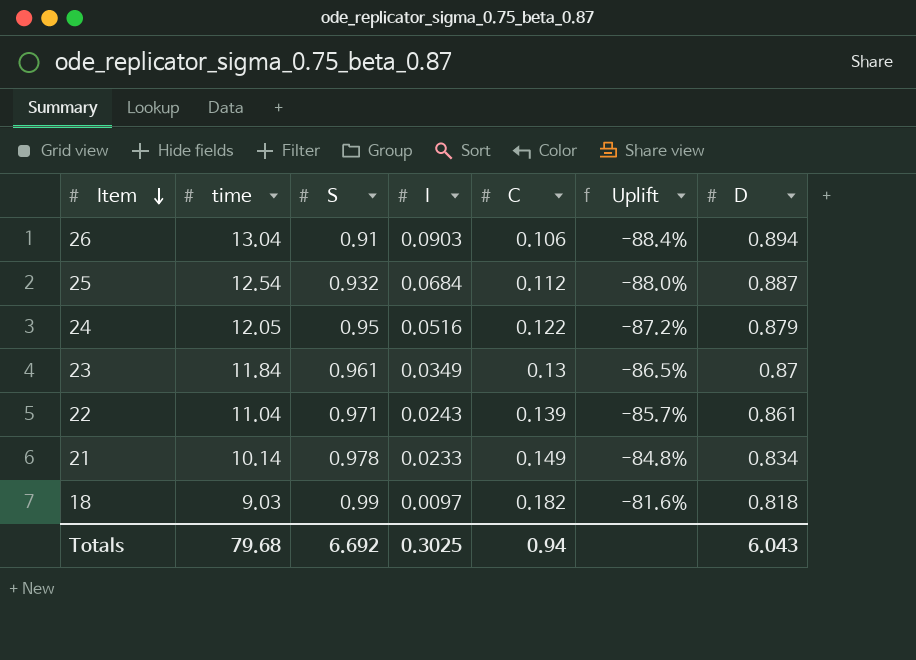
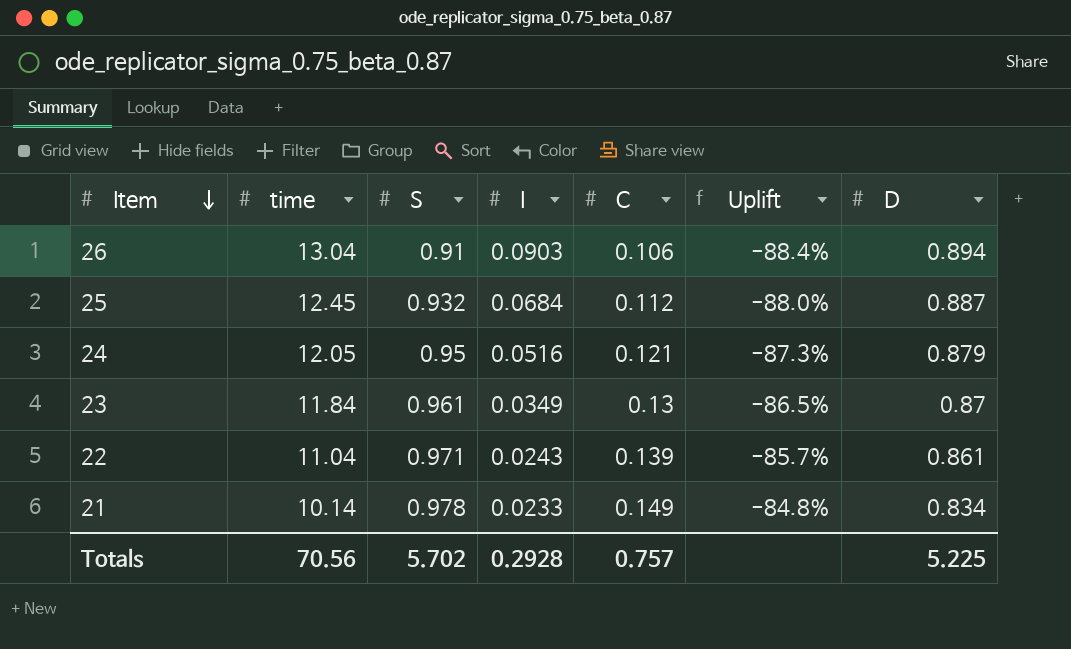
row 18: 9.03 | 0.99 | 0.0097 | 0.182 | -81.6% | 0.818 -> none
25 | time: 12.54 -> 12.45
24 | C: 0.122 -> 0.121
24 | Uplift: -87.2% -> -87.3%
Totals | time: 79.68 -> 70.56
Totals | S: 6.692 -> 5.702
Totals | I: 0.3025 -> 0.2928
Totals | C: 0.94 -> 0.757
Totals | D: 6.043 -> 5.225

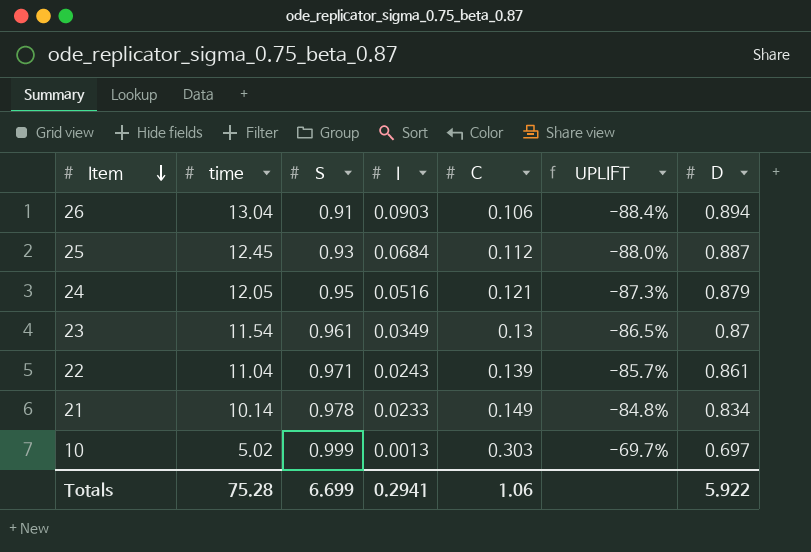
column name: Uplift -> UPLIFT
25 | S: 0.932 -> 0.93
23 | time: 11.84 -> 11.54
row 10: none -> 5.02 | 0.999 | 0.0013 | 0.303 | -69.7% | 0.697
Totals | time: 70.56 -> 75.28
Totals | S: 5.702 -> 6.699
Totals | I: 0.2928 -> 0.2941
Totals | C: 0.757 -> 1.06
Totals | D: 5.225 -> 5.922

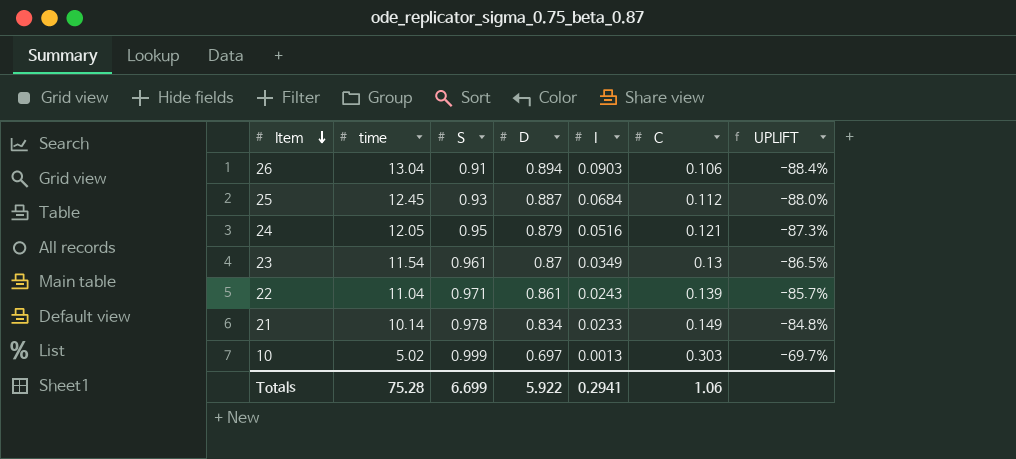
column D | position: 7 -> 4

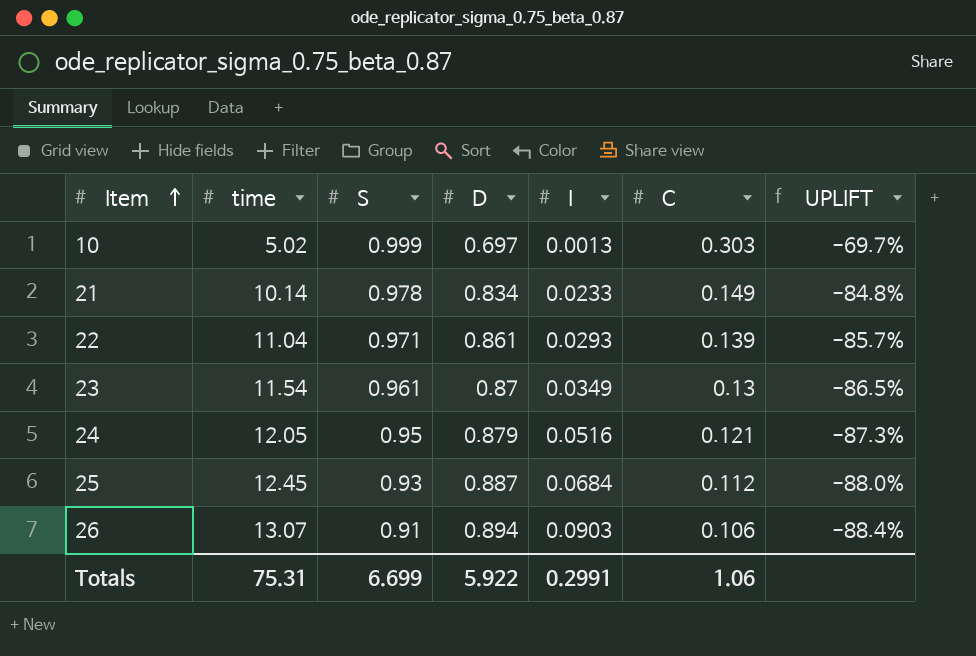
row order: Item descending -> Item ascending
22 | I: 0.0243 -> 0.0293
26 | time: 13.04 -> 13.07
Totals | time: 75.28 -> 75.31
Totals | I: 0.2941 -> 0.2991

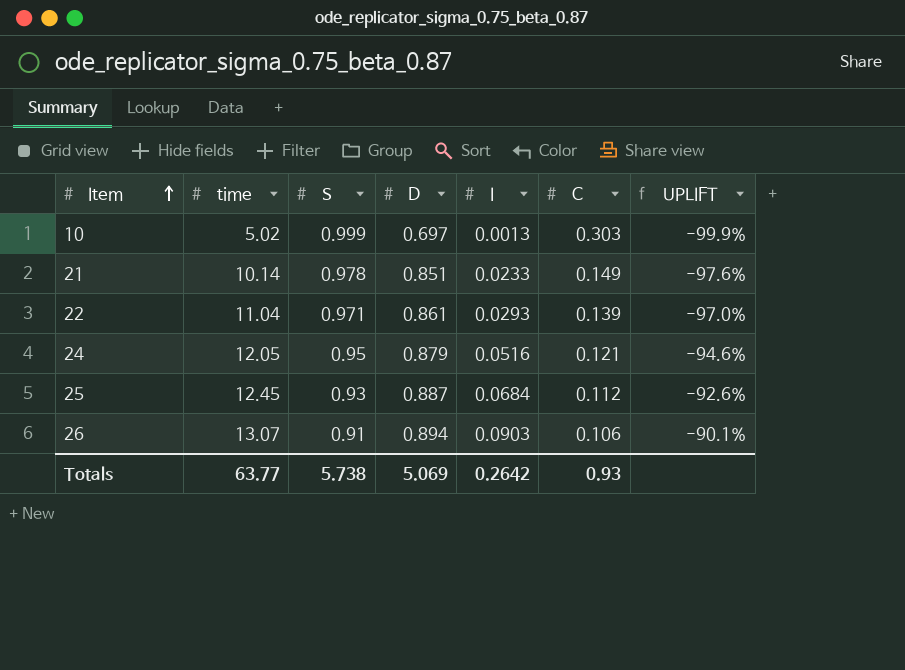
column UPLIFT | formula: ([C] - [S]) / [S] -> ([I] - [S]) / [S]
row 23: 11.54 | 0.961 | 0.87 | 0.0349 | 0.13 | -86.5% -> none
21 | D: 0.834 -> 0.851
Totals | time: 75.31 -> 63.77
Totals | S: 6.699 -> 5.738
Totals | D: 5.922 -> 5.069
Totals | I: 0.2991 -> 0.2642
Totals | C: 1.06 -> 0.93

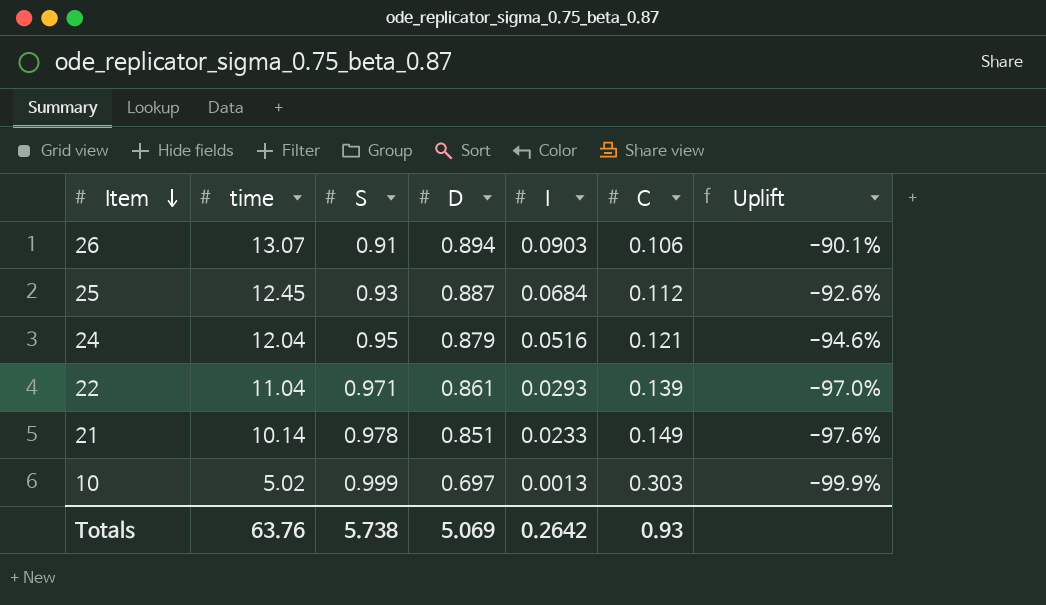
row order: Item ascending -> Item descending
column name: UPLIFT -> Uplift
24 | time: 12.05 -> 12.04
Totals | time: 63.77 -> 63.76

